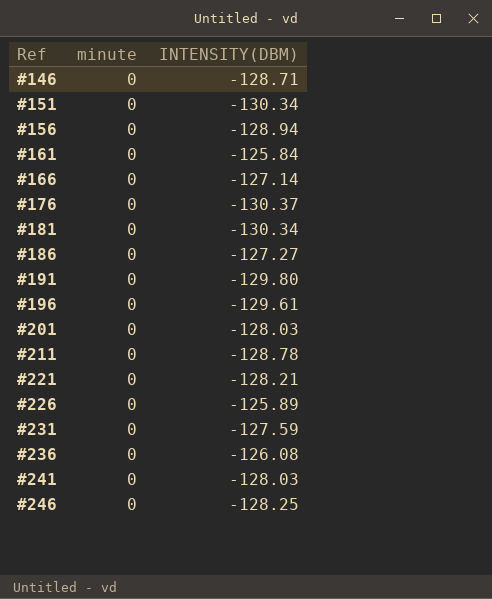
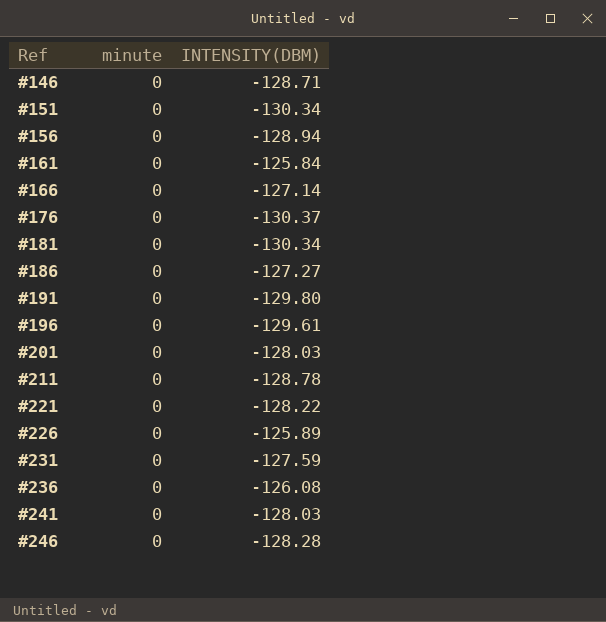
#221 | INTENSITY(DBM): -128.21 -> -128.22
#246 | INTENSITY(DBM): -128.25 -> -128.28

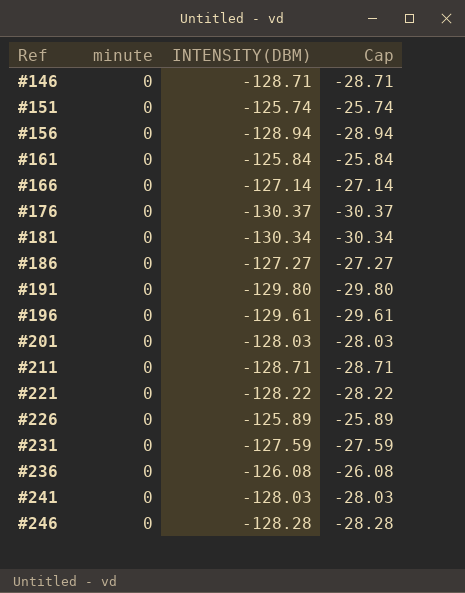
column Cap | formula: none -> [INTENSITY(DBM)] + 100
#151 | INTENSITY(DBM): -130.34 -> -125.74
#211 | INTENSITY(DBM): -128.78 -> -128.71

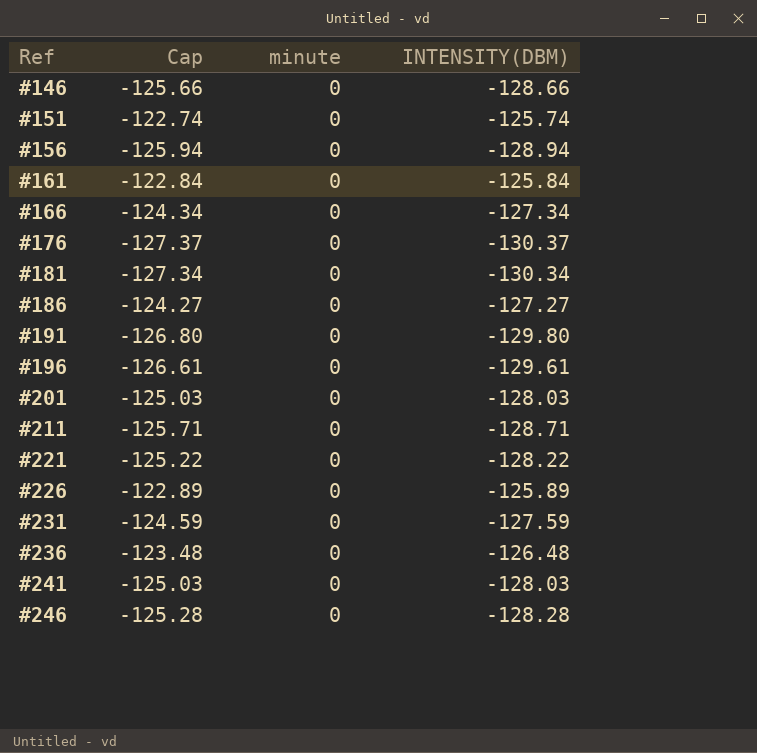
column Cap | formula: [INTENSITY(DBM)] + 100 -> [INTENSITY(DBM)] + 3
column Cap | position: 4 -> 2
#146 | INTENSITY(DBM): -128.71 -> -128.66
#166 | INTENSITY(DBM): -127.14 -> -127.34
#236 | INTENSITY(DBM): -126.08 -> -126.48

